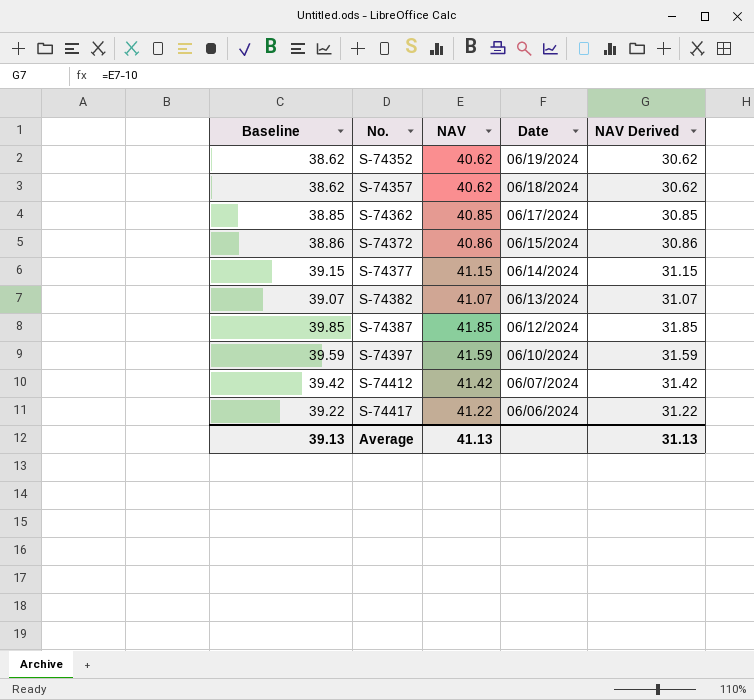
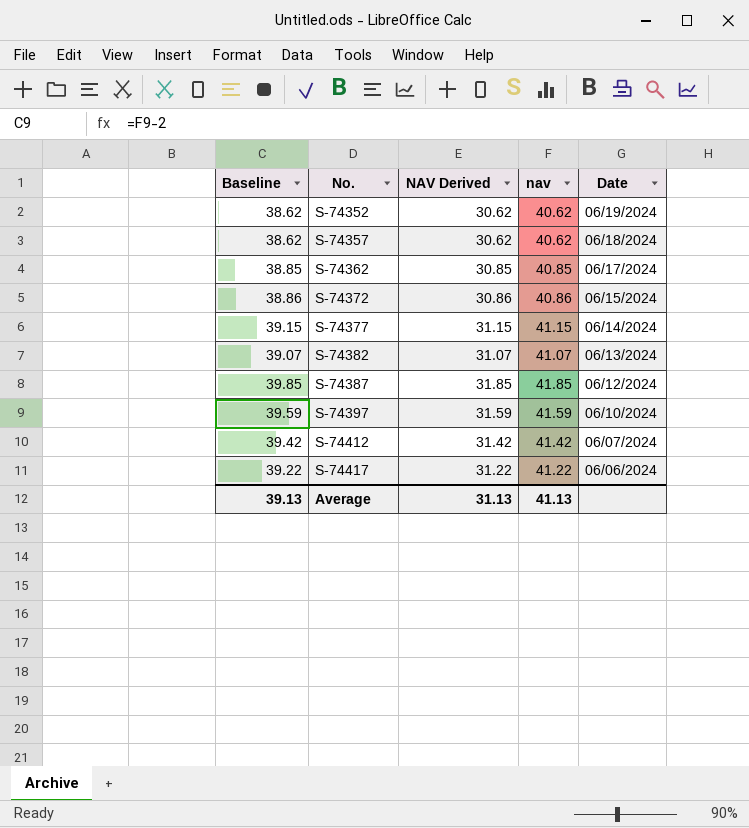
column NAV Derived | position: 5 -> 3
column name: NAV -> nav

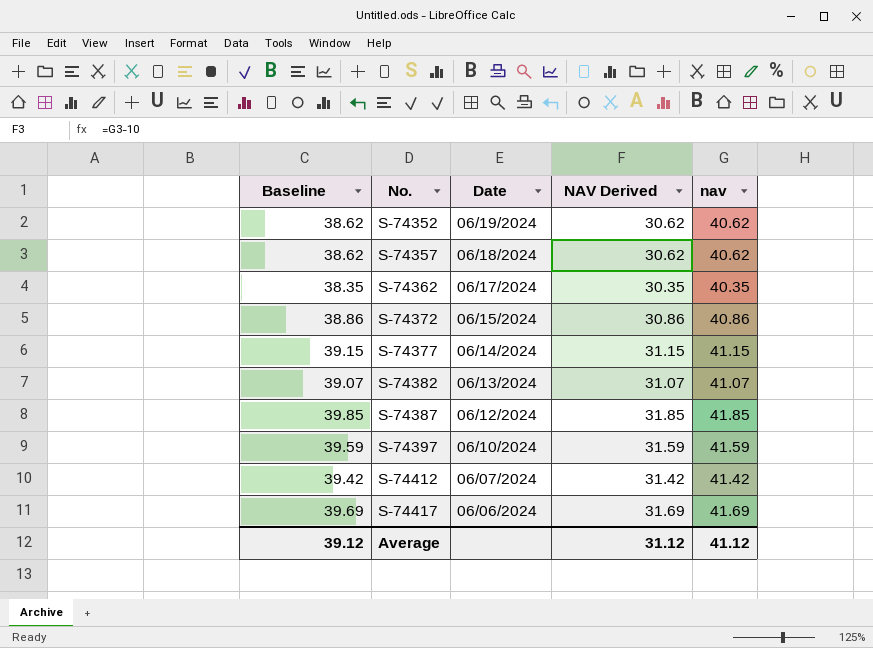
column Date | position: 5 -> 3
S-74362 | Baseline: 38.85 -> 38.35
S-74362 | NAV Derived: 30.85 -> 30.35
S-74362 | nav: 40.85 -> 40.35
S-74417 | Baseline: 39.22 -> 39.69
S-74417 | NAV Derived: 31.22 -> 31.69
S-74417 | nav: 41.22 -> 41.69
Average | Baseline: 39.13 -> 39.12
Average | NAV Derived: 31.13 -> 31.12
Average | nav: 41.13 -> 41.12

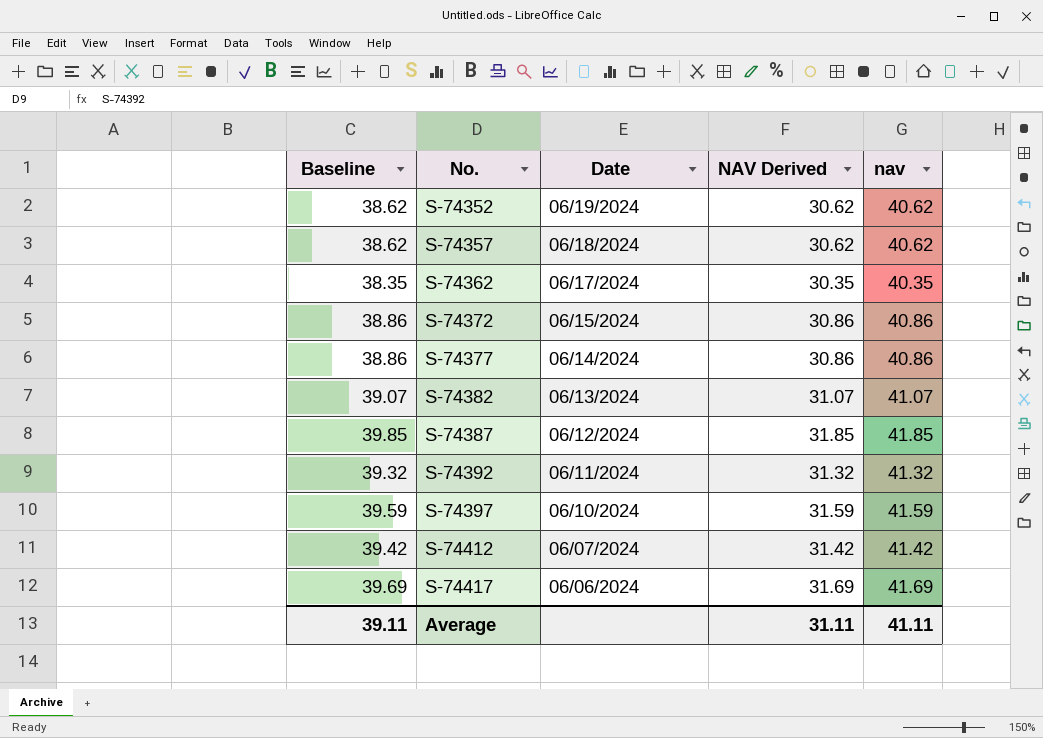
S-74377 | Baseline: 39.15 -> 38.86
S-74377 | NAV Derived: 31.15 -> 30.86
S-74377 | nav: 41.15 -> 40.86
row S-74392: none -> 39.32 | 06/11/2024 | 31.32 | 41.32
Average | Baseline: 39.12 -> 39.11
Average | NAV Derived: 31.12 -> 31.11
Average | nav: 41.12 -> 41.11

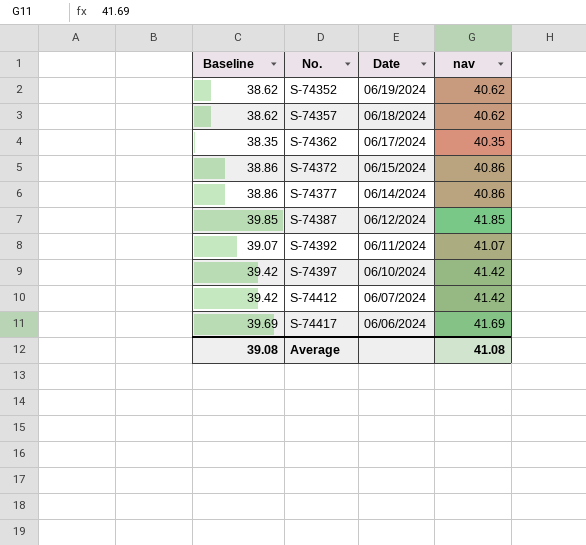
column NAV Derived | formula: [nav] - 10 -> none
row S-74382: 39.07 | 06/13/2024 | 31.07 | 41.07 -> none
S-74392 | Baseline: 39.32 -> 39.07
S-74392 | nav: 41.32 -> 41.07
S-74397 | Baseline: 39.59 -> 39.42
S-74397 | nav: 41.59 -> 41.42
Average | Baseline: 39.11 -> 39.08
Average | nav: 41.11 -> 41.08

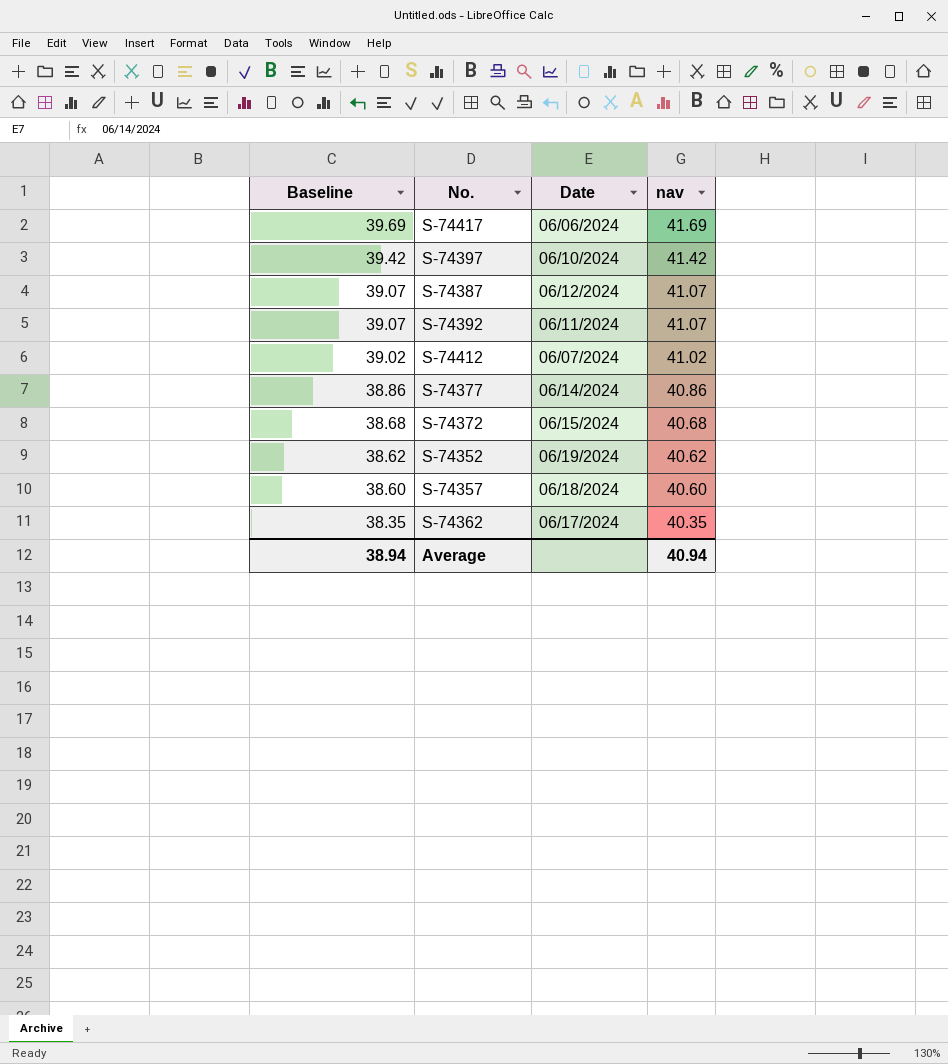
row order: No. ascending -> Baseline descending
S-74387 | Baseline: 39.85 -> 39.07
S-74387 | nav: 41.85 -> 41.07
S-74412 | Baseline: 39.42 -> 39.02
S-74412 | nav: 41.42 -> 41.02
S-74372 | Baseline: 38.86 -> 38.68
S-74372 | nav: 40.86 -> 40.68
S-74357 | Baseline: 38.62 -> 38.60
S-74357 | nav: 40.62 -> 40.60
Average | Baseline: 39.08 -> 38.94
Average | nav: 41.08 -> 40.94

